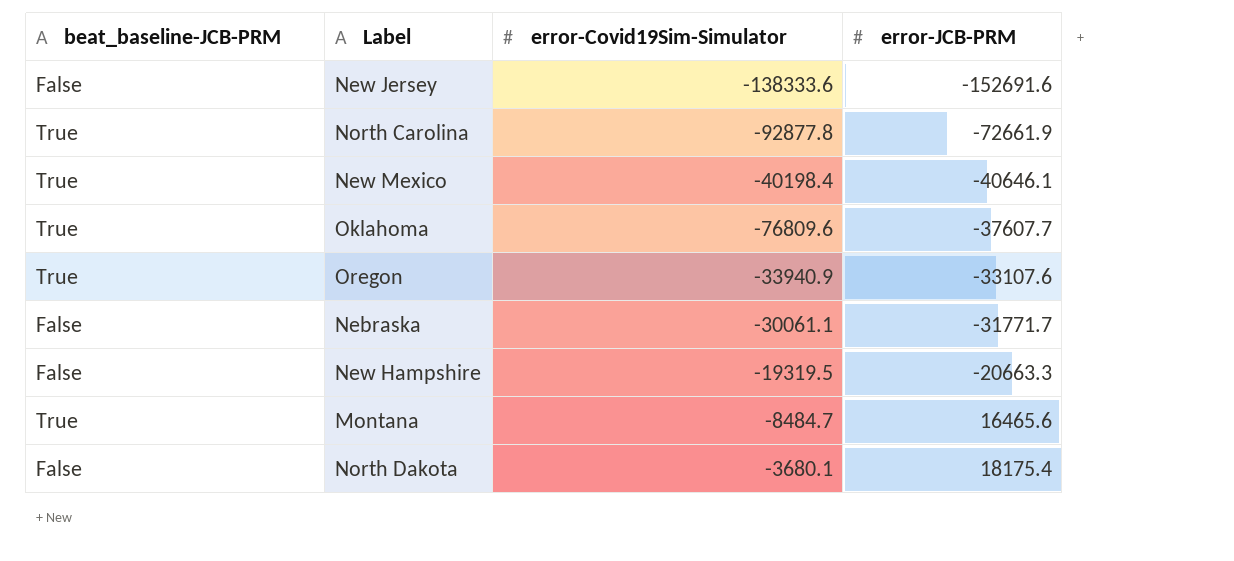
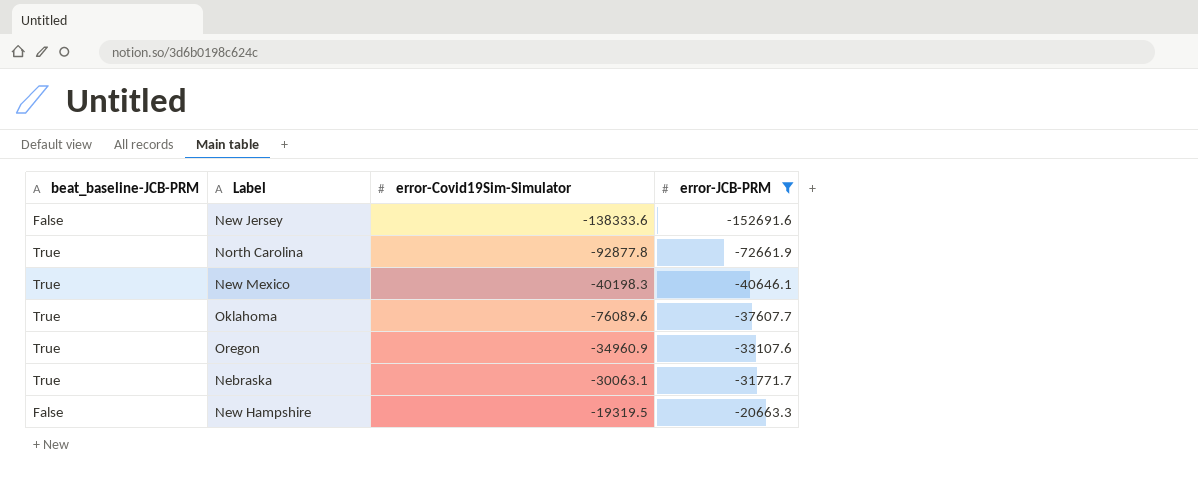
filter: none -> error-JCB-PRM <= -20663.3
New Mexico | error-Covid19Sim-Simulator: -40198.4 -> -40198.3
Oklahoma | error-Covid19Sim-Simulator: -76809.6 -> -76089.6
Oregon | error-Covid19Sim-Simulator: -33940.9 -> -34960.9
Nebraska | beat_baseline-JCB-PRM: False -> True
Nebraska | error-Covid19Sim-Simulator: -30061.1 -> -30063.1

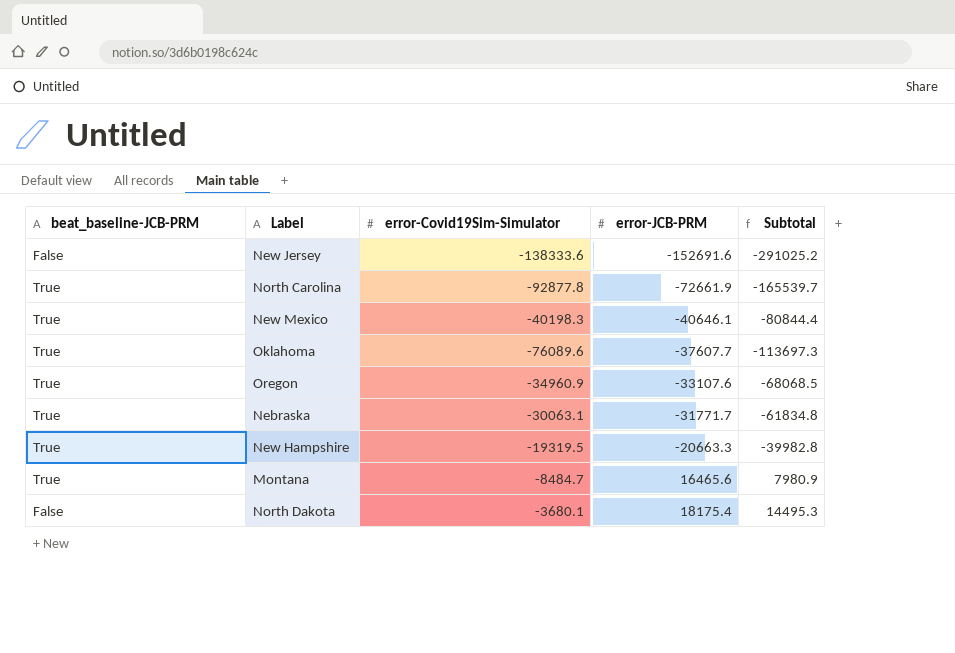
filter: error-JCB-PRM <= -20663.3 -> none
column Subtotal | formula: none -> [error-Covid19Sim-Simulator] + [error-JCB-PRM]
New Hampshire | beat_baseline-JCB-PRM: False -> True

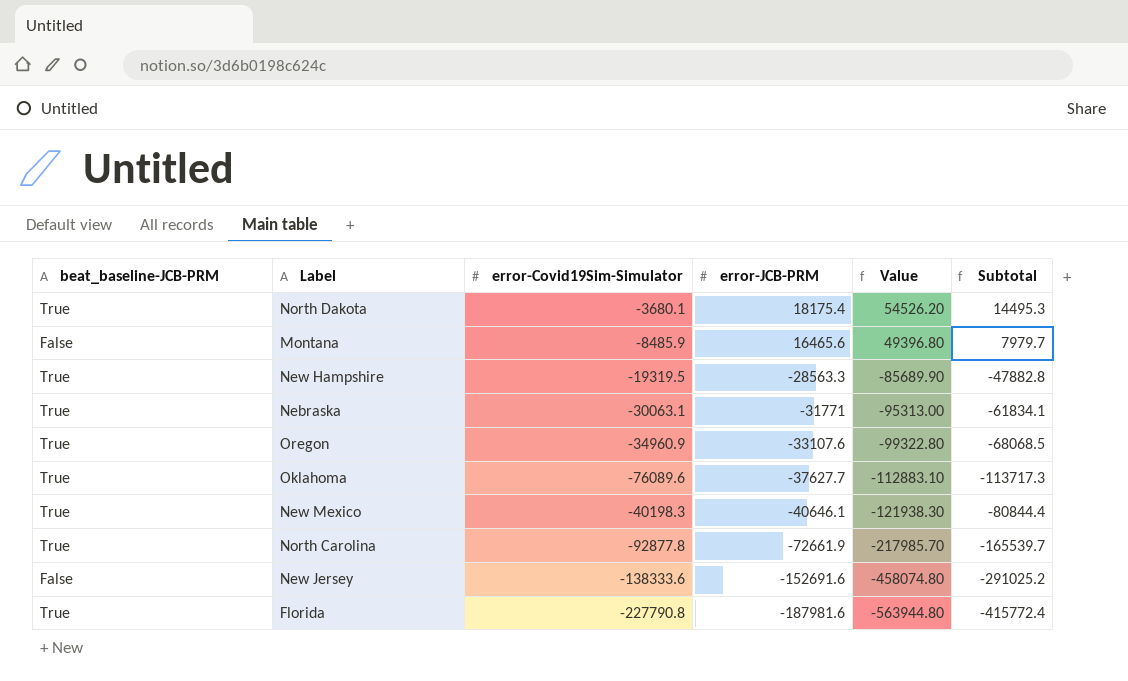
row order: error-JCB-PRM ascending -> error-JCB-PRM descending
column Value | formula: none -> [error-JCB-PRM] * 3
North Dakota | beat_baseline-JCB-PRM: False -> True
Montana | beat_baseline-JCB-PRM: True -> False
Montana | error-Covid19Sim-Simulator: -8484.7 -> -8485.9
Montana | Subtotal: 7980.9 -> 7979.7
New Hampshire | error-JCB-PRM: -20663.3 -> -28563.3
New Hampshire | Subtotal: -39982.8 -> -47882.8
Nebraska | error-JCB-PRM: -31771.7 -> -31771
Nebraska | Subtotal: -61834.8 -> -61834.1
Oklahoma | error-JCB-PRM: -37607.7 -> -37627.7
Oklahoma | Subtotal: -113697.3 -> -113717.3
row Florida: none -> True | -227790.8 | -187981.6 | -563944.80 | -415772.4

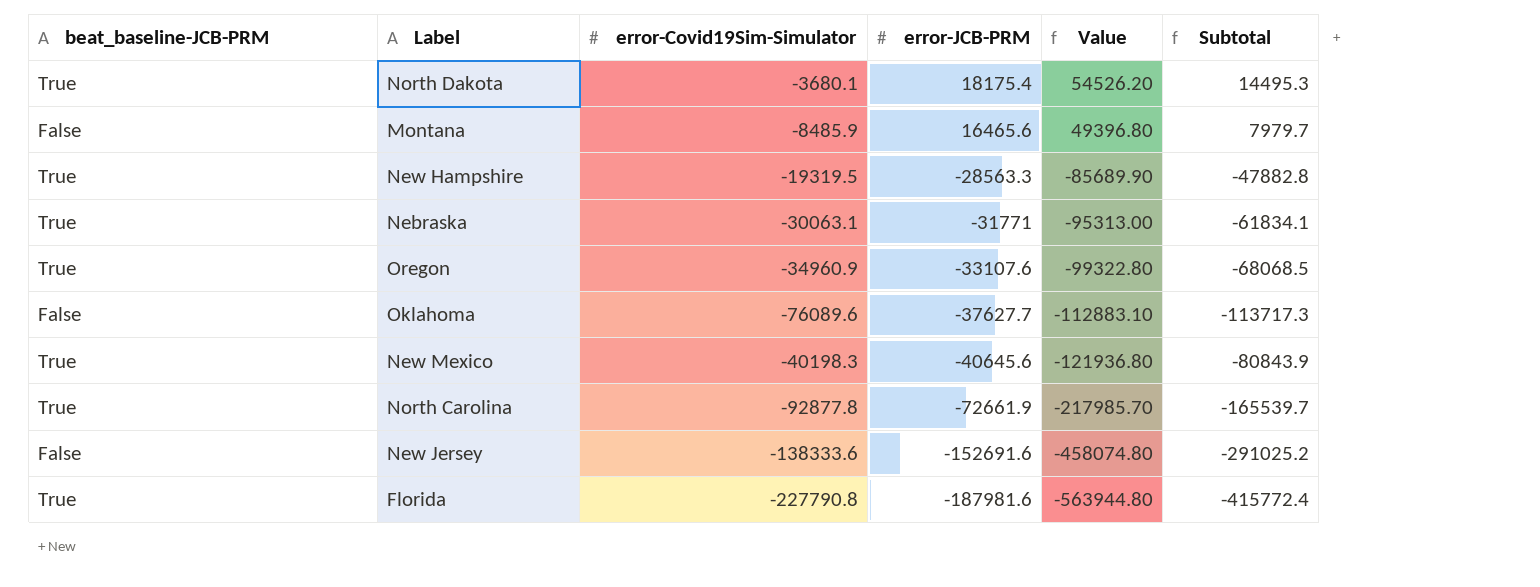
Oklahoma | beat_baseline-JCB-PRM: True -> False
New Mexico | error-JCB-PRM: -40646.1 -> -40645.6
New Mexico | Value: -121938.30 -> -121936.80
New Mexico | Subtotal: -80844.4 -> -80843.9

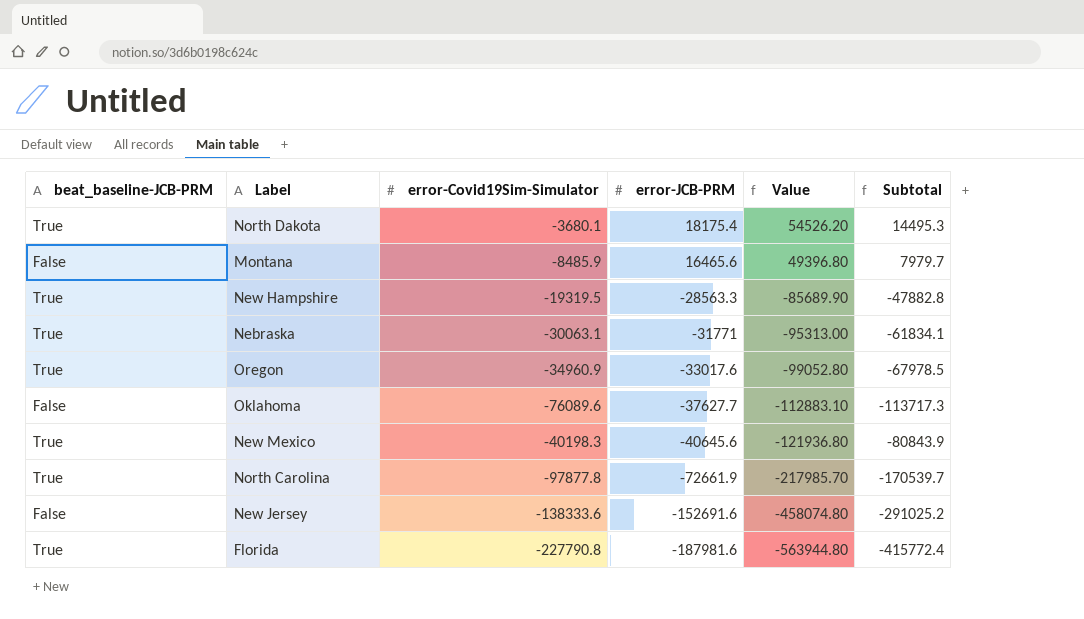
Oregon | error-JCB-PRM: -33107.6 -> -33017.6
Oregon | Value: -99322.80 -> -99052.80
Oregon | Subtotal: -68068.5 -> -67978.5
North Carolina | error-Covid19Sim-Simulator: -92877.8 -> -97877.8
North Carolina | Subtotal: -165539.7 -> -170539.7

